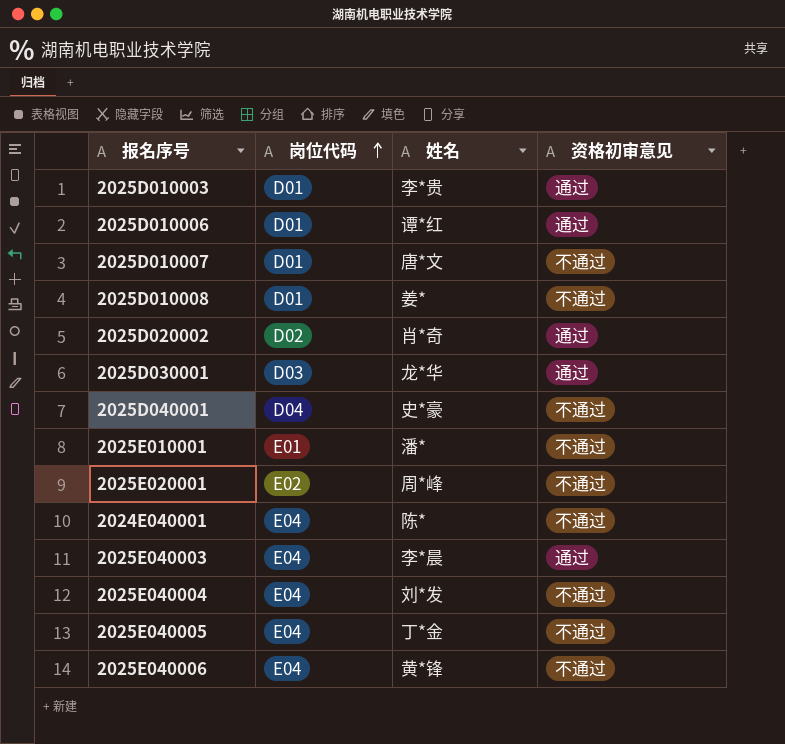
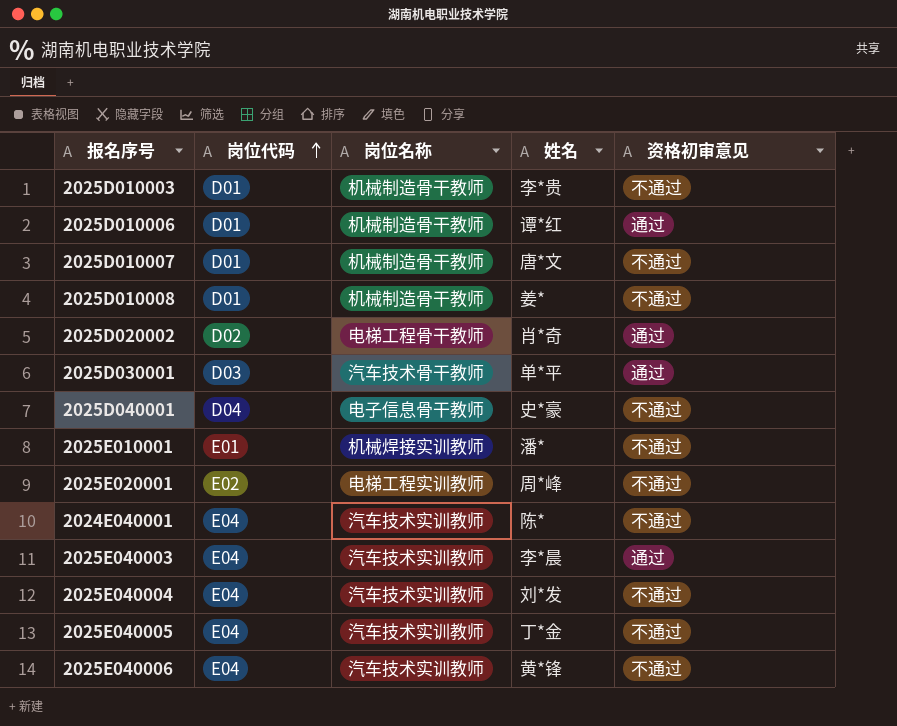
column 岗位名称 | position: none -> 3
2025D010003 | 资格初审意见: 通过 -> 不通过
2025D030001 | 姓名: 龙*华 -> 单*平

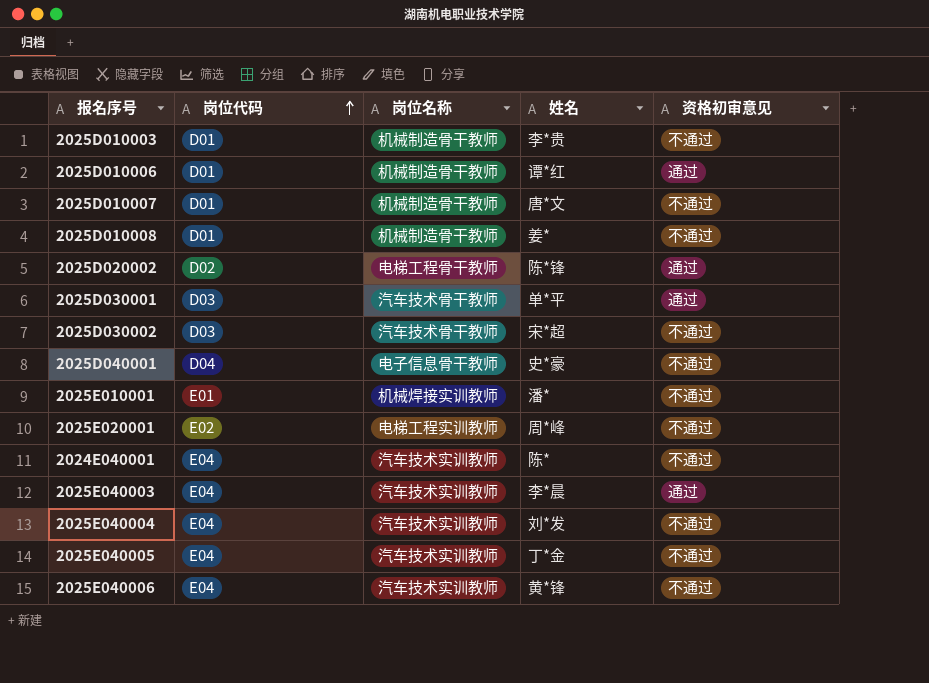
2025D020002 | 姓名: 肖*奇 -> 陈*锋
row 2025D030002: none -> D03 | 汽车技术骨干教师 | 宋*超 | 不通过

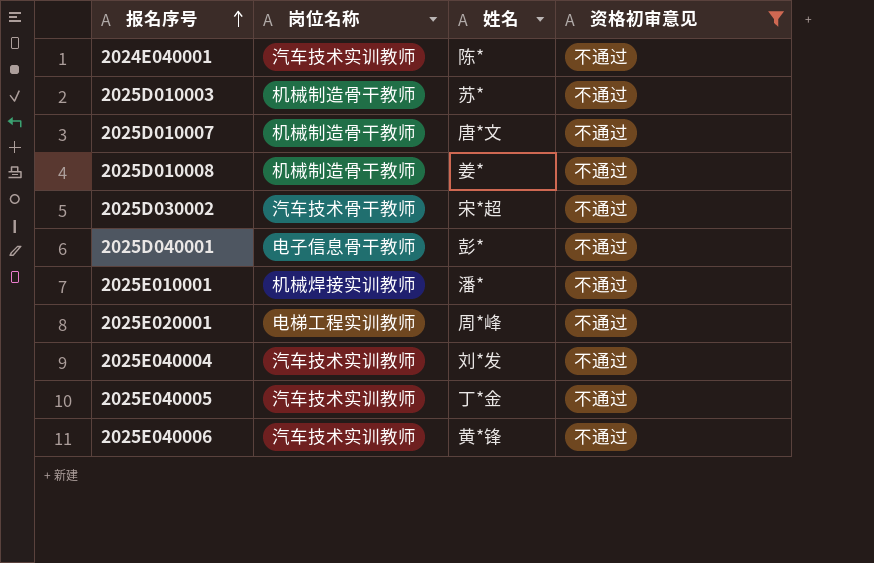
filter: none -> 资格初审意见 = 不通过
row order: 岗位代码 ascending -> 报名序号 ascending
column 岗位代码 | position: 2 -> none
2025D010003 | 姓名: 李*贵 -> 苏*
2025D040001 | 姓名: 史*豪 -> 彭*

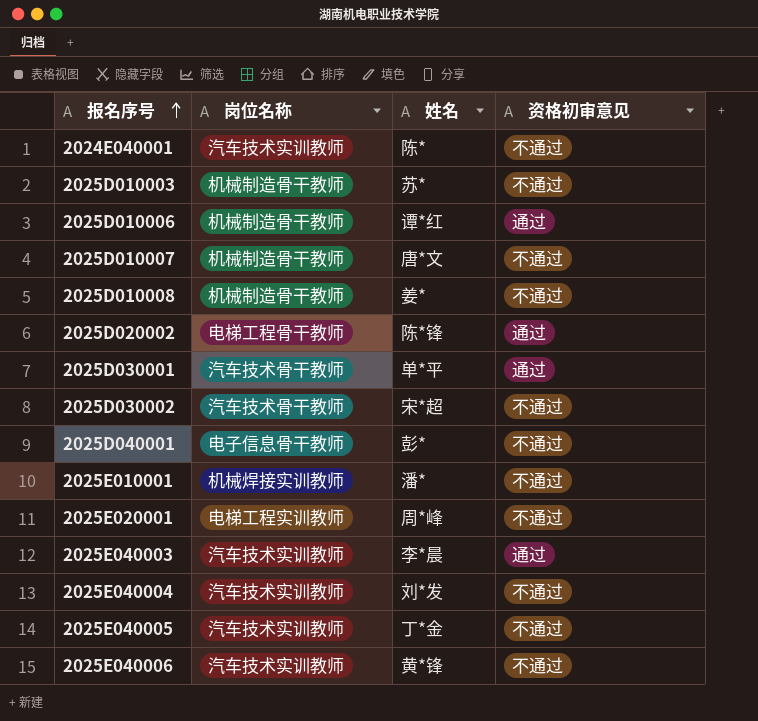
filter: 资格初审意见 = 不通过 -> none

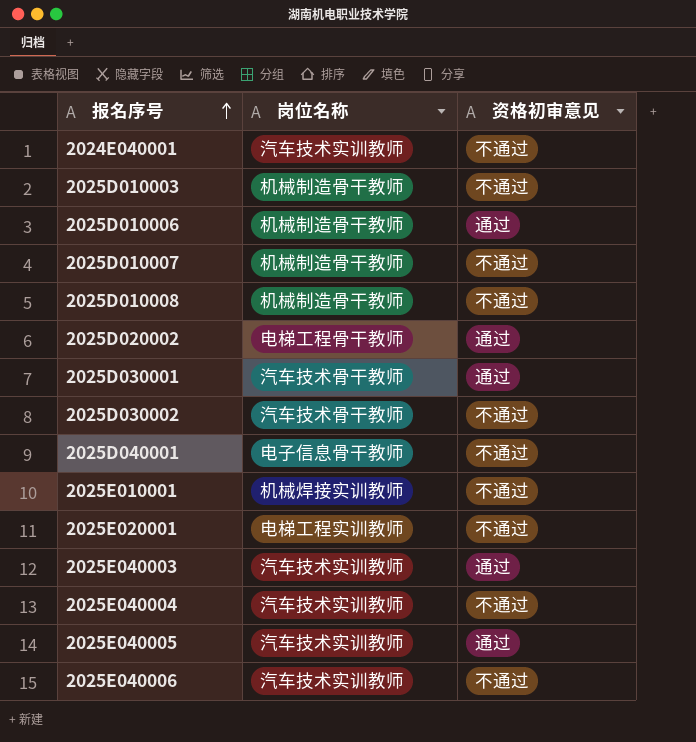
column 姓名 | position: 3 -> none
2025E040005 | 资格初审意见: 不通过 -> 通过

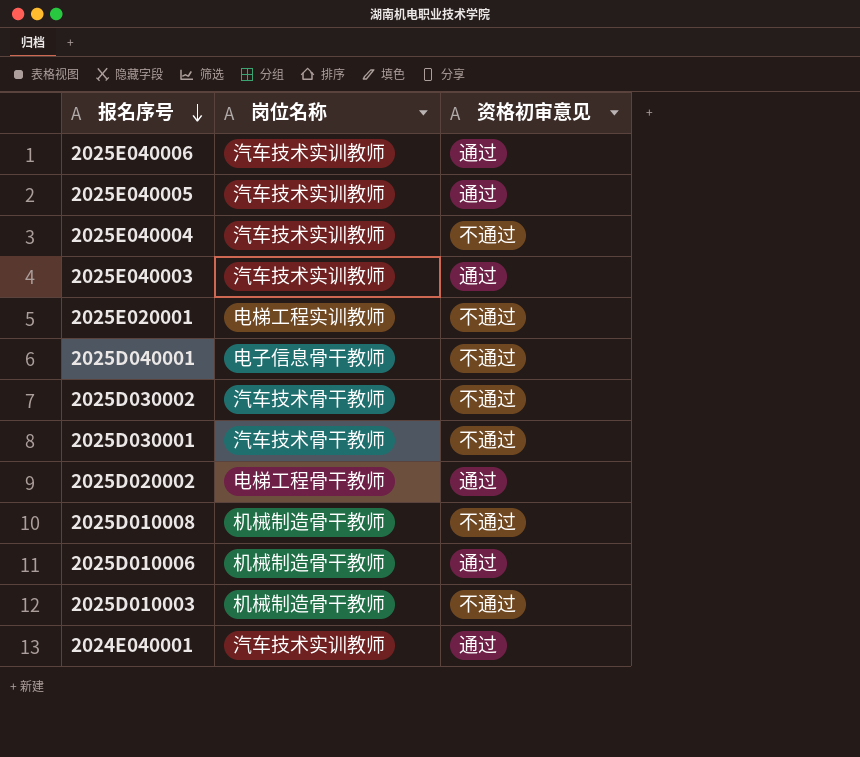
row order: 报名序号 ascending -> 报名序号 descending
row 2025D010007: 机械制造骨干教师 | 不通过 -> none
row 2025E010001: 机械焊接实训教师 | 不通过 -> none
2025E040006 | 资格初审意见: 不通过 -> 通过
2025D030001 | 资格初审意见: 通过 -> 不通过
2024E040001 | 资格初审意见: 不通过 -> 通过

